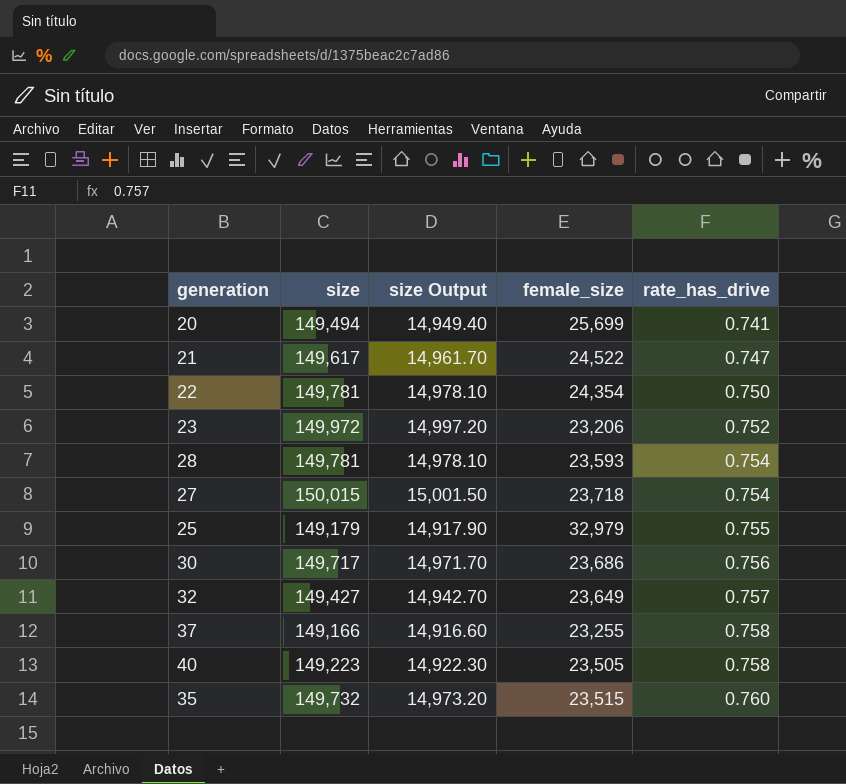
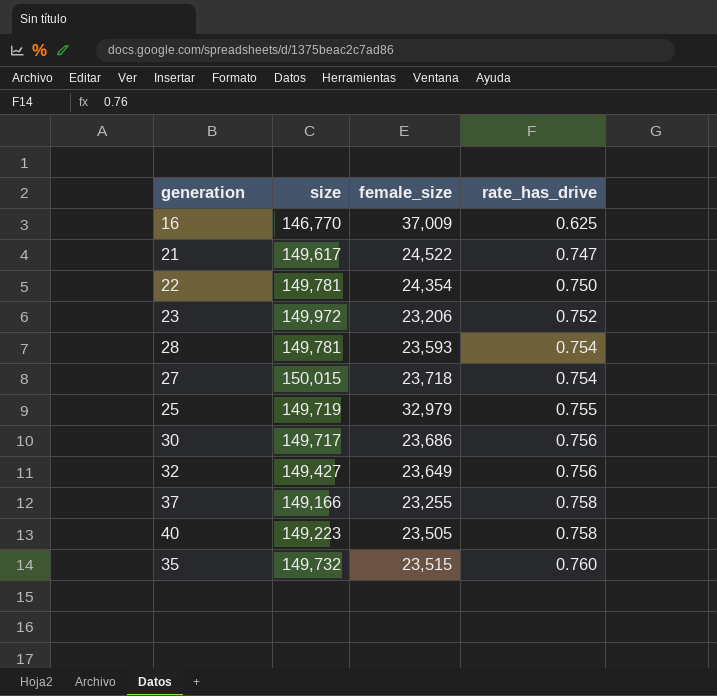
column size Output | formula: [size] * 0.1 -> none
row 20: 149,494 | 14,949.40 | 25,699 | 0.741 -> none
row 16: none -> 146,770 | 37,009 | 0.625
25 | size: 149,179 -> 149,719
32 | rate_has_drive: 0.757 -> 0.756

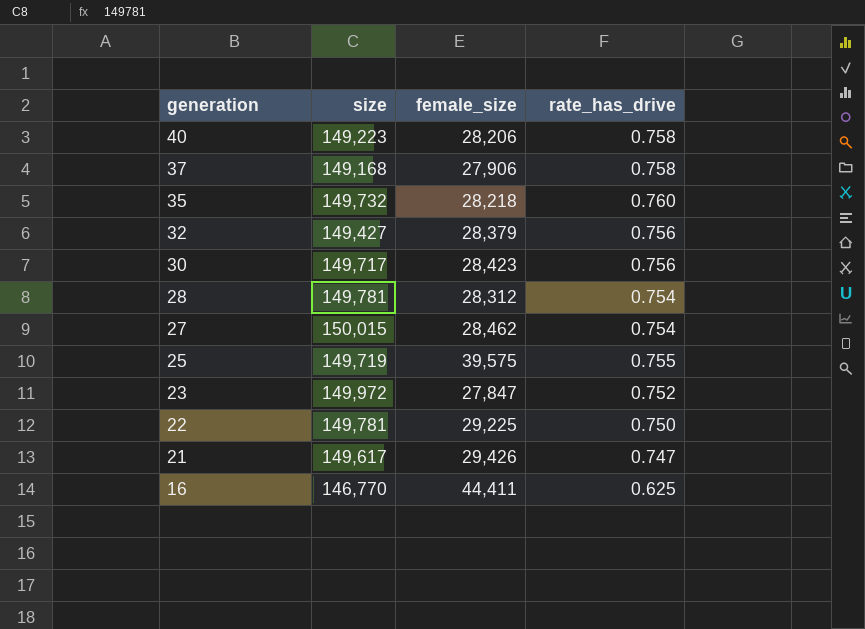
row order: rate_has_drive ascending -> generation descending
40 | female_size: 23,505 -> 28,206
37 | size: 149,166 -> 149,168
37 | female_size: 23,255 -> 27,906
35 | female_size: 23,515 -> 28,218
32 | female_size: 23,649 -> 28,379
30 | female_size: 23,686 -> 28,423
28 | female_size: 23,593 -> 28,312
27 | female_size: 23,718 -> 28,462
25 | female_size: 32,979 -> 39,575
23 | female_size: 23,206 -> 27,847
22 | female_size: 24,354 -> 29,225
21 | female_size: 24,522 -> 29,426
16 | female_size: 37,009 -> 44,411

